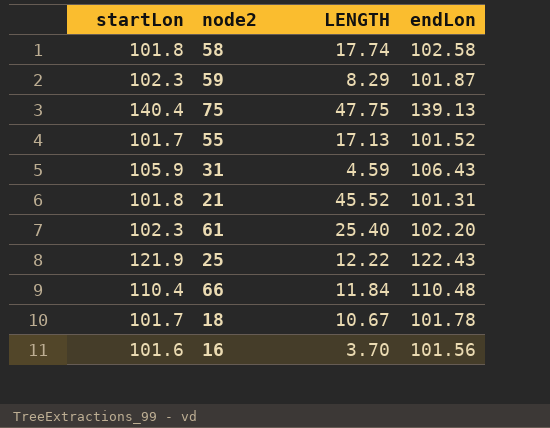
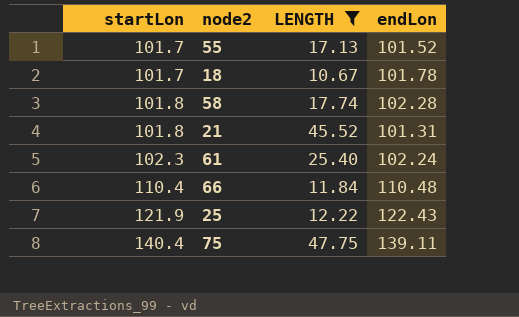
filter: none -> LENGTH >= 10.67
row order: none -> startLon ascending
58 | endLon: 102.58 -> 102.28
61 | endLon: 102.20 -> 102.24
75 | endLon: 139.13 -> 139.11

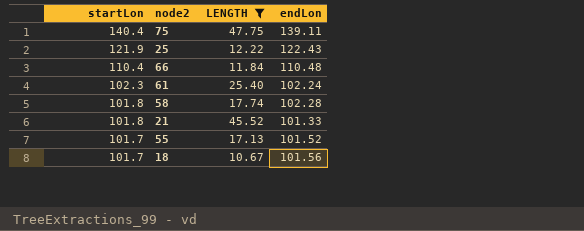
row order: startLon ascending -> startLon descending
21 | endLon: 101.31 -> 101.33
18 | endLon: 101.78 -> 101.56

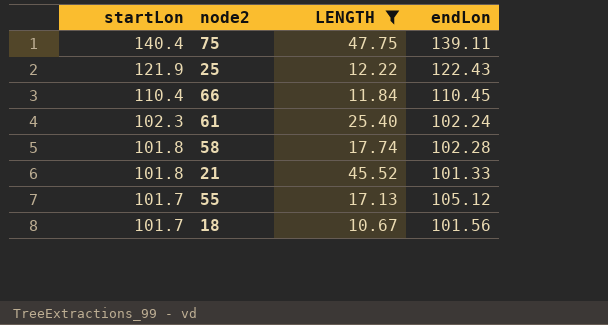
66 | endLon: 110.48 -> 110.45
55 | endLon: 101.52 -> 105.12

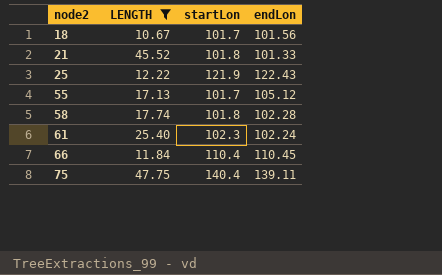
row order: startLon descending -> node2 ascending
column startLon | position: 1 -> 3

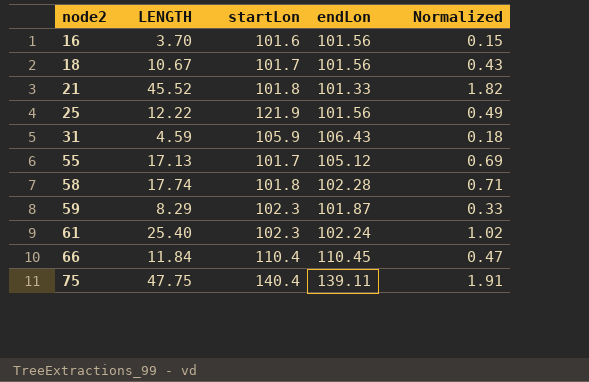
filter: LENGTH >= 10.67 -> none
column Normalized | formula: none -> [LENGTH] * 0.04
25 | endLon: 122.43 -> 101.56

